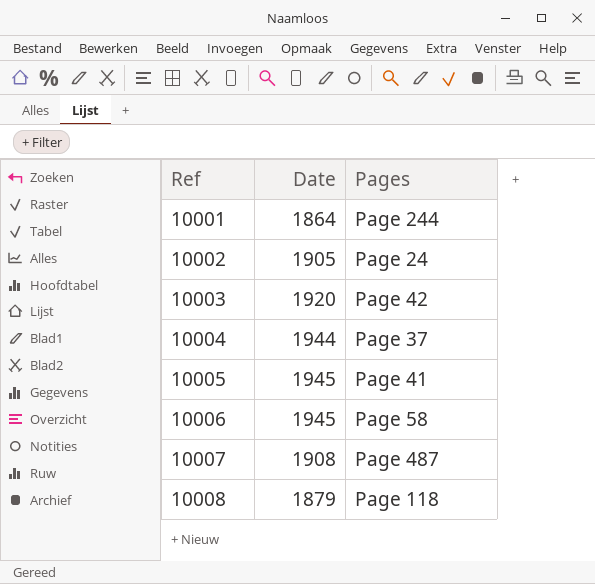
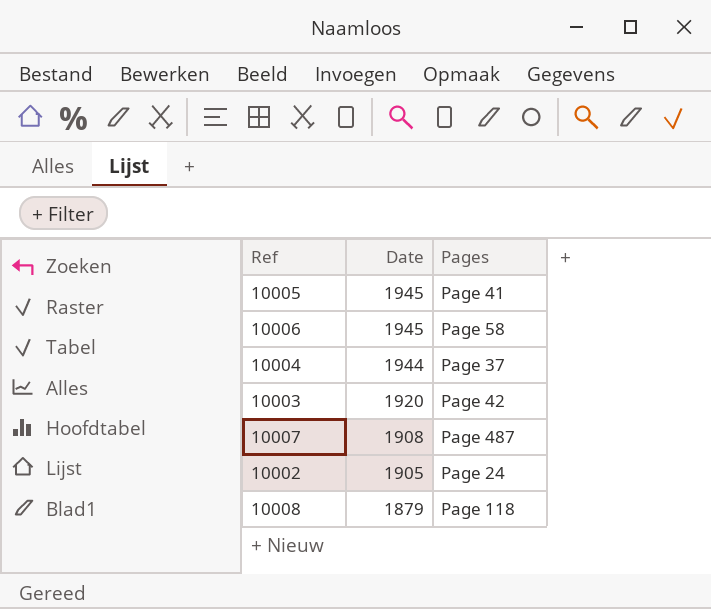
row order: Ref ascending -> Date descending
row 10001: 1864 | Page 244 -> none

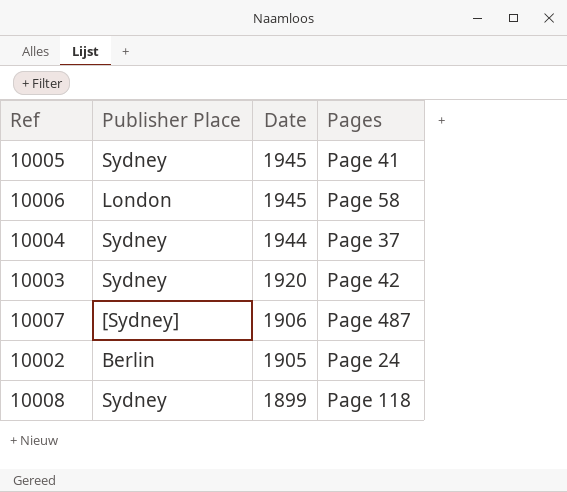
column Publisher Place | position: none -> 2
10007 | Date: 1908 -> 1906
10008 | Date: 1879 -> 1899

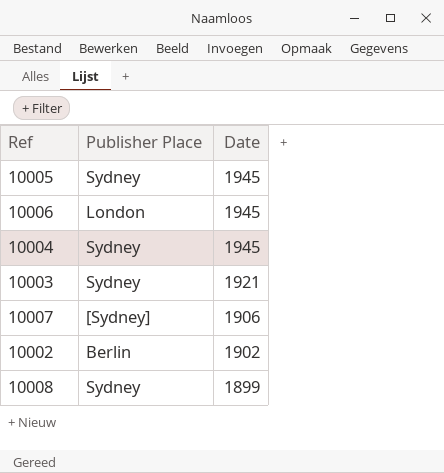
column Pages | position: 4 -> none
10004 | Date: 1944 -> 1945
10003 | Date: 1920 -> 1921
10002 | Date: 1905 -> 1902

